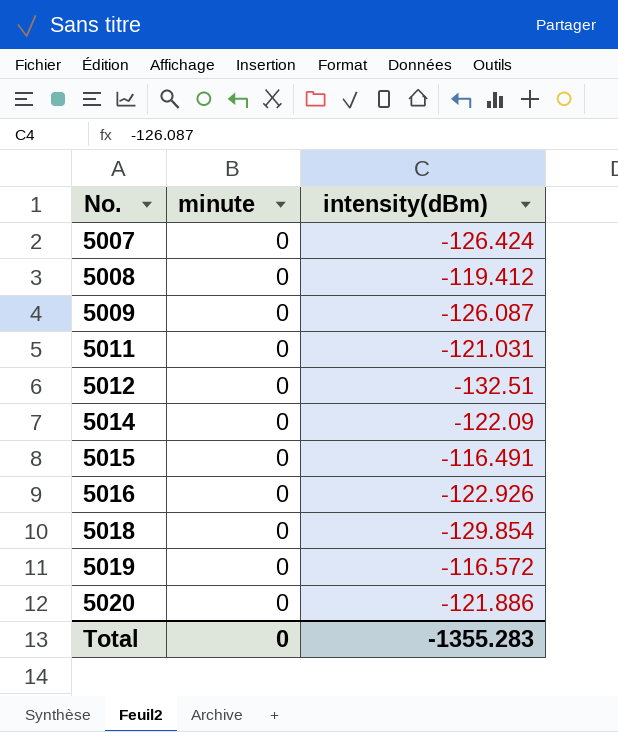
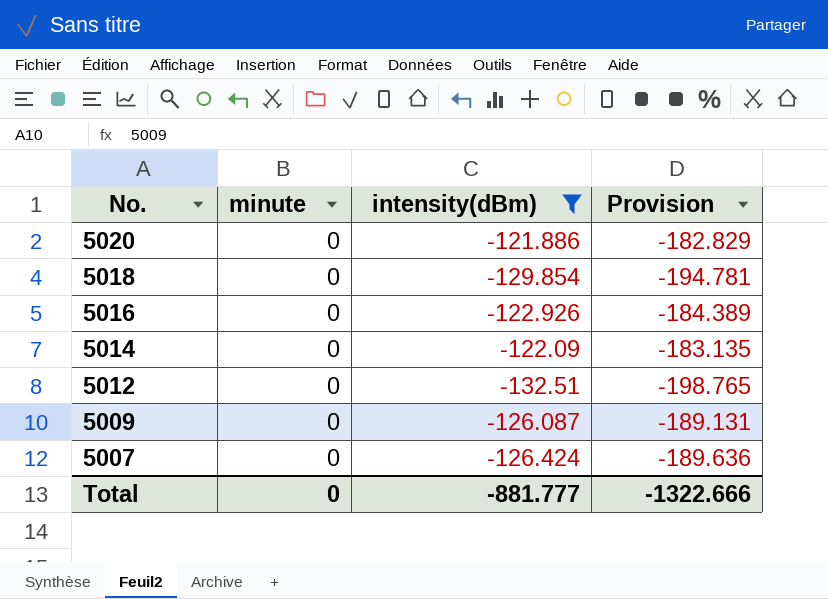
filter: none -> intensity(dBm) <= -121.886
row order: No. ascending -> No. descending
column Provision | formula: none -> [intensity(dBm)] * 1.5
Total | intensity(dBm): -1355.283 -> -881.777

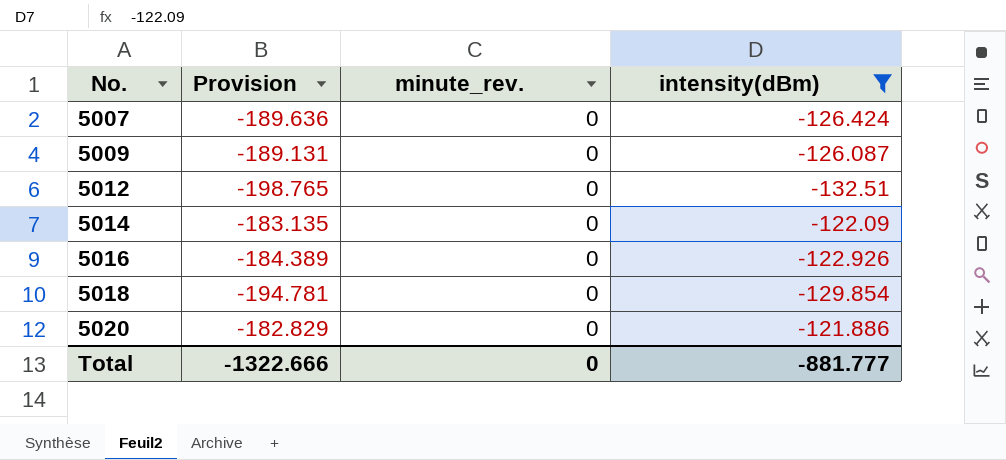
row order: No. descending -> No. ascending
column Provision | position: 4 -> 2
column name: minute -> minute_rev.

